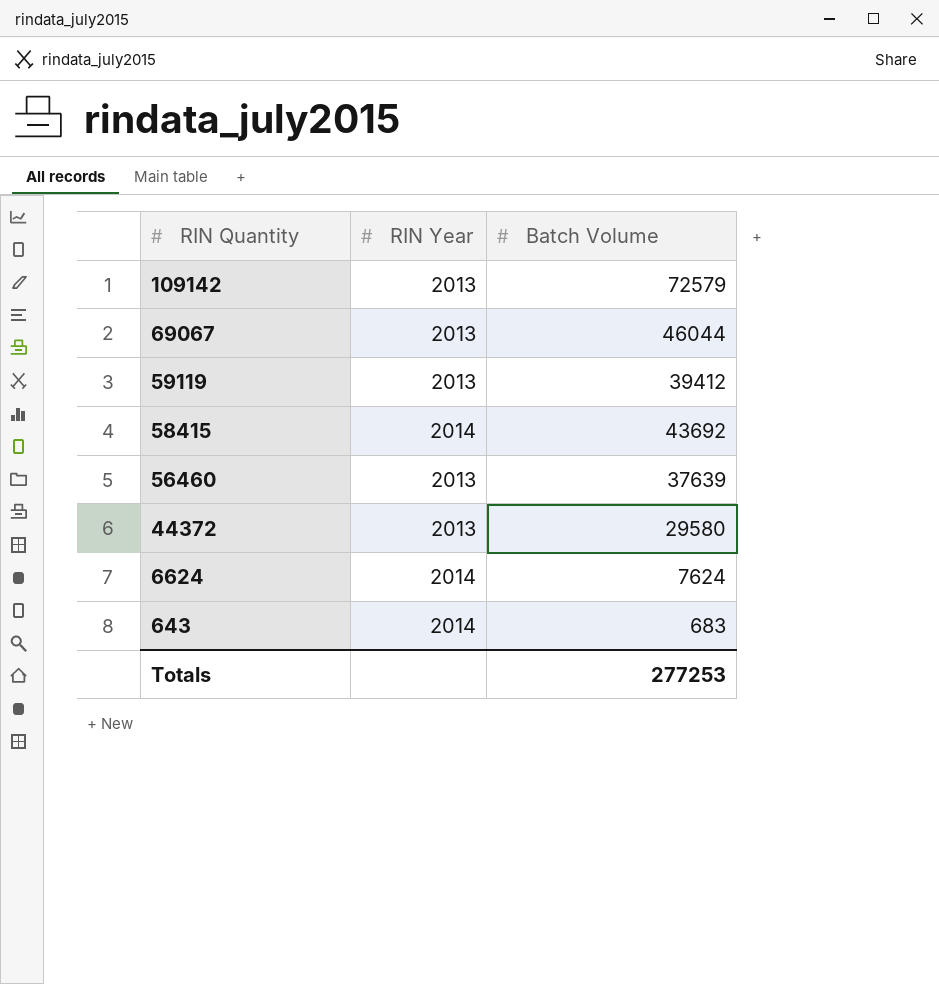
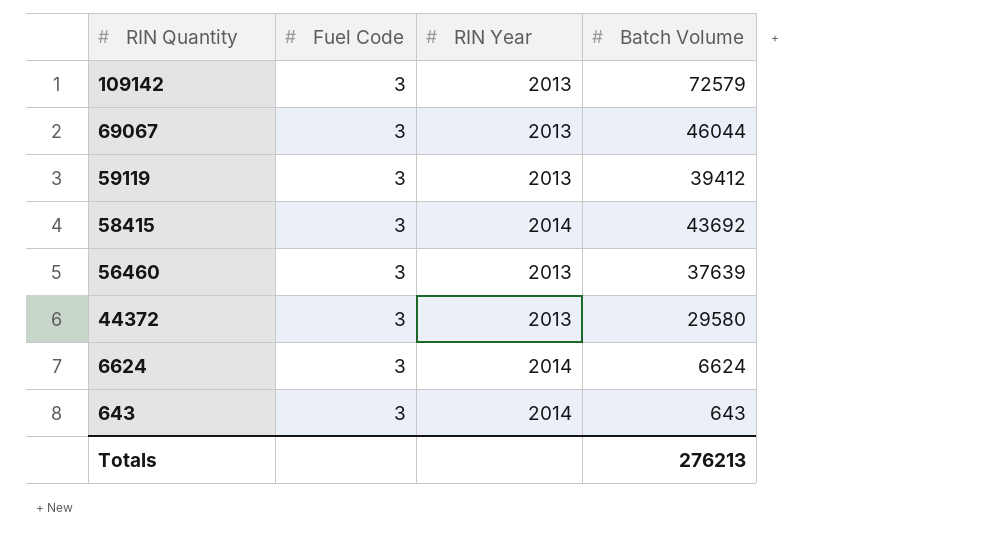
column Fuel Code | position: none -> 2
6624 | Batch Volume: 7624 -> 6624
643 | Batch Volume: 683 -> 643
Totals | Batch Volume: 277253 -> 276213

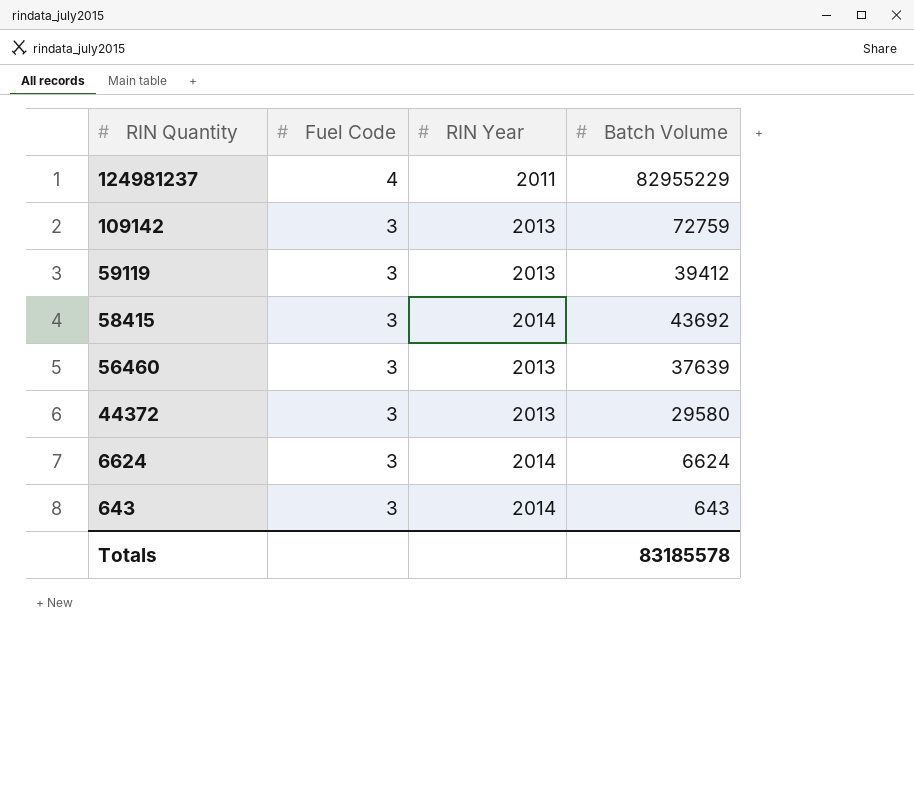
row 69067: 3 | 2013 | 46044 -> none
row 124981237: none -> 4 | 2011 | 82955229
109142 | Batch Volume: 72579 -> 72759
Totals | Batch Volume: 276213 -> 83185578

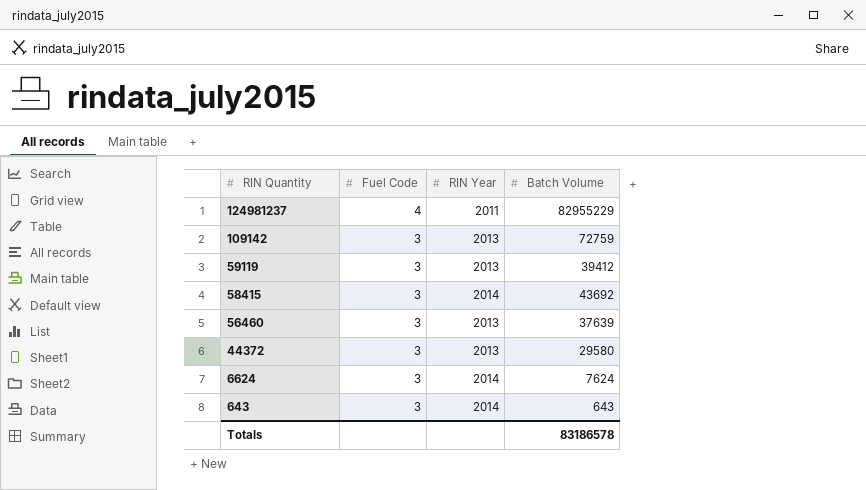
6624 | Batch Volume: 6624 -> 7624
Totals | Batch Volume: 83185578 -> 83186578

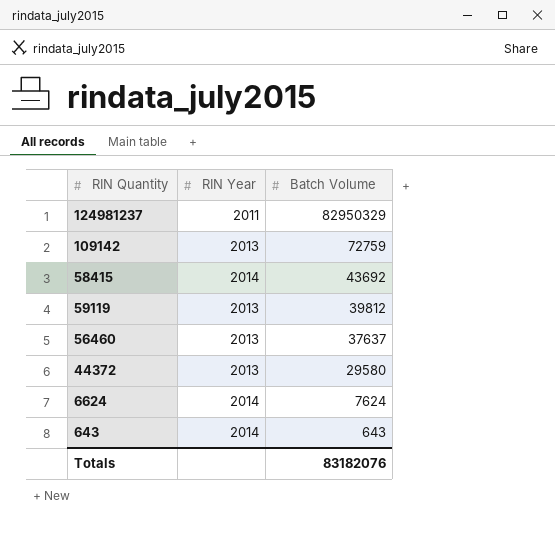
row order: RIN Quantity descending -> Batch Volume descending
column Fuel Code | position: 2 -> none
124981237 | Batch Volume: 82955229 -> 82950329
59119 | Batch Volume: 39412 -> 39812
56460 | Batch Volume: 37639 -> 37637
Totals | Batch Volume: 83186578 -> 83182076

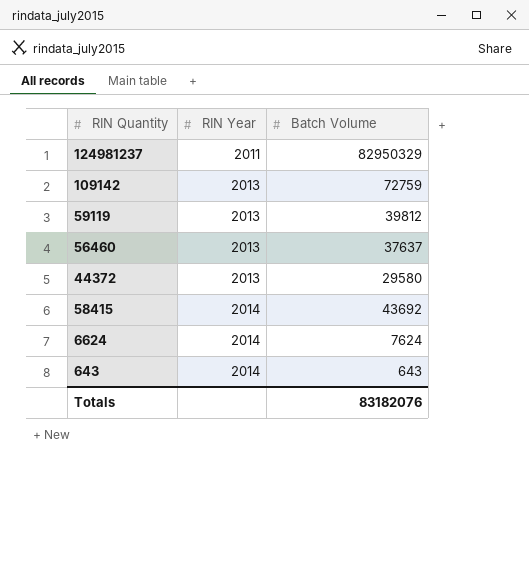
row order: Batch Volume descending -> RIN Year ascending

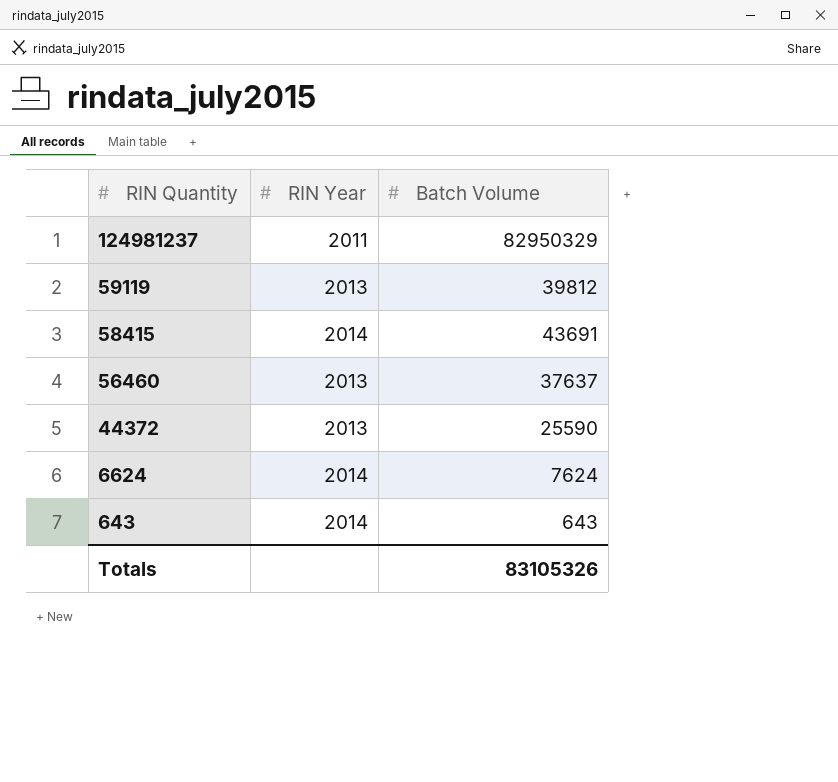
row order: RIN Year ascending -> RIN Quantity descending
row 109142: 2013 | 72759 -> none
58415 | Batch Volume: 43692 -> 43691
44372 | Batch Volume: 29580 -> 25590
Totals | Batch Volume: 83182076 -> 83105326

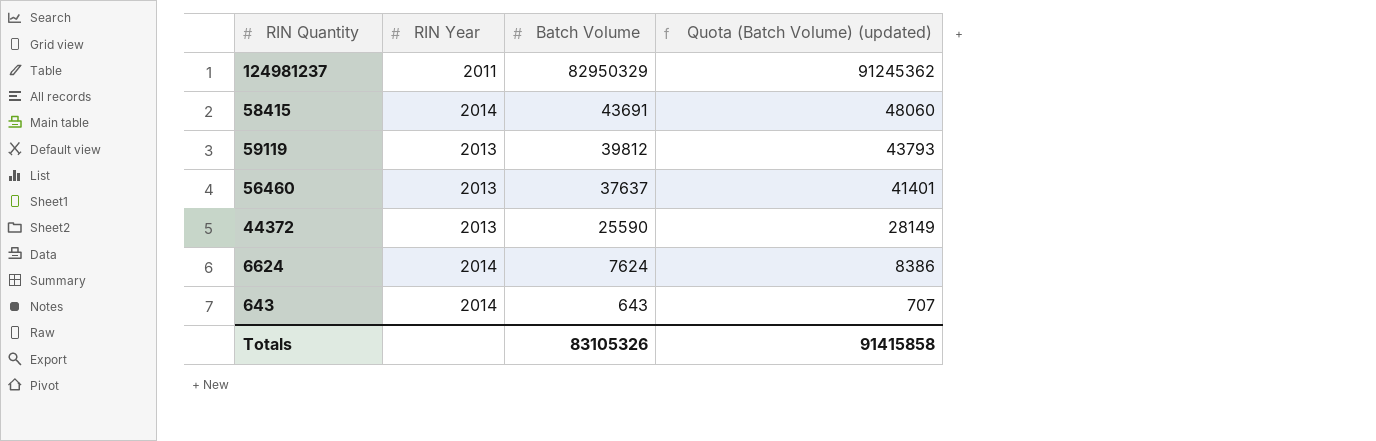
row order: RIN Quantity descending -> Batch Volume descending
column Quota (Batch Volume) (updated) | formula: none -> [Batch Volume] * 1.1

